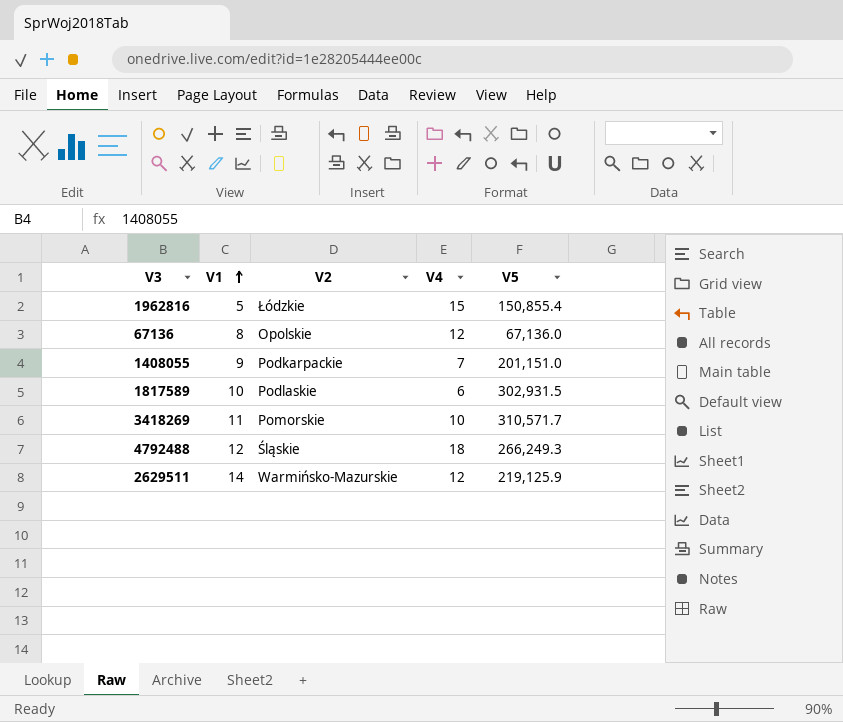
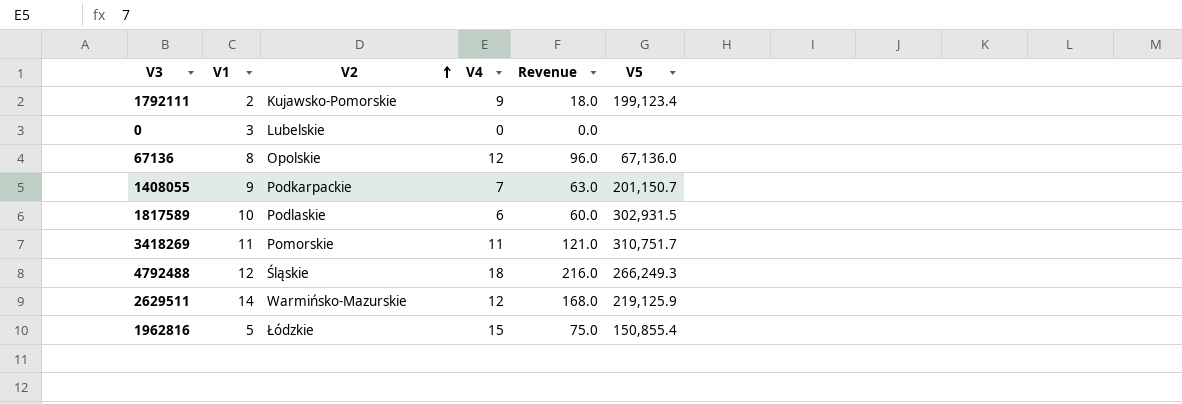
row order: V1 ascending -> V2 ascending
column Revenue | formula: none -> [V1] * [V4]
row 1792111: none -> 2 | Kujawsko-Pomorskie | 9 | 18.0 | 199,123.4
row 0: none -> 3 | Lubelskie | 0 | 0.0 | none
1408055 | V5: 201,151.0 -> 201,150.7
3418269 | V4: 10 -> 11
3418269 | V5: 310,571.7 -> 310,751.7

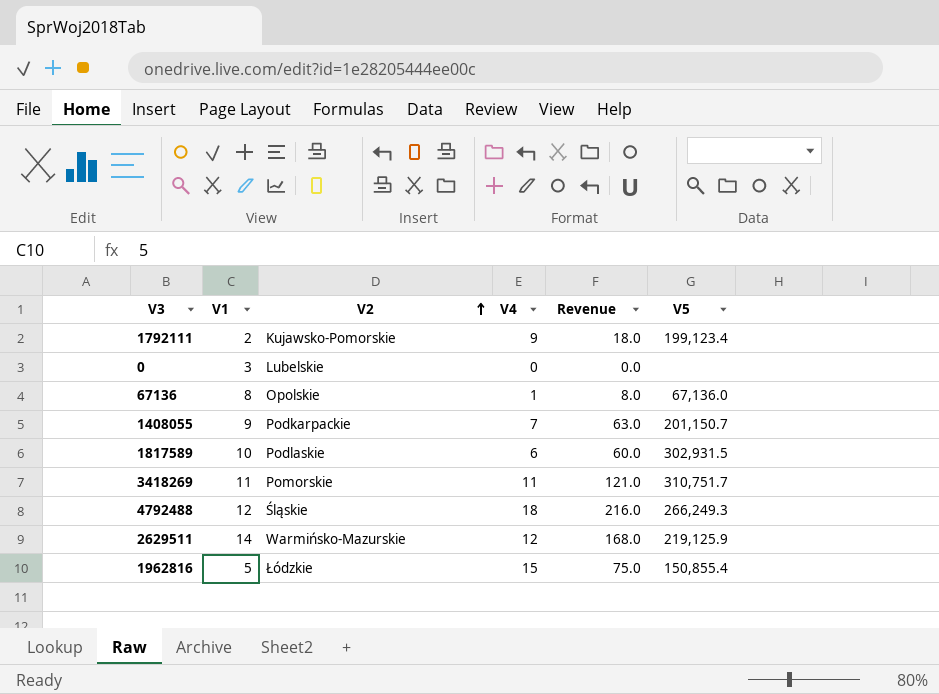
67136 | V4: 12 -> 1
67136 | Revenue: 96.0 -> 8.0

